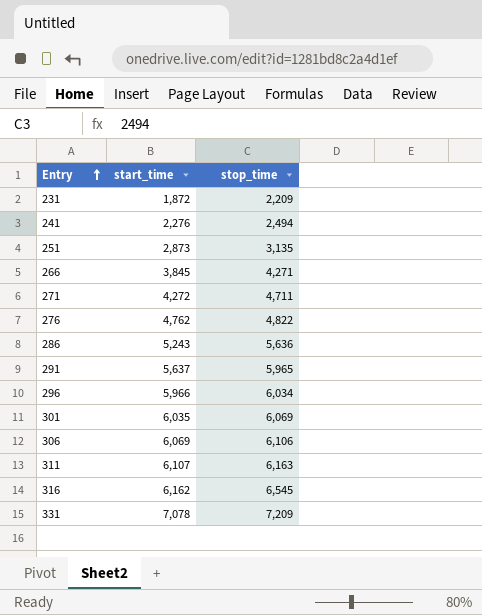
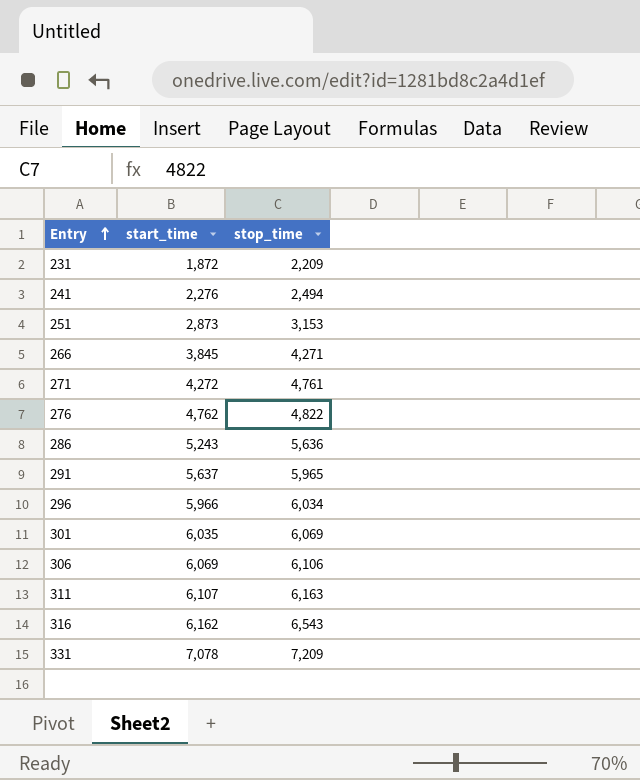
251 | stop_time: 3,135 -> 3,153
271 | stop_time: 4,711 -> 4,761
316 | stop_time: 6,545 -> 6,543

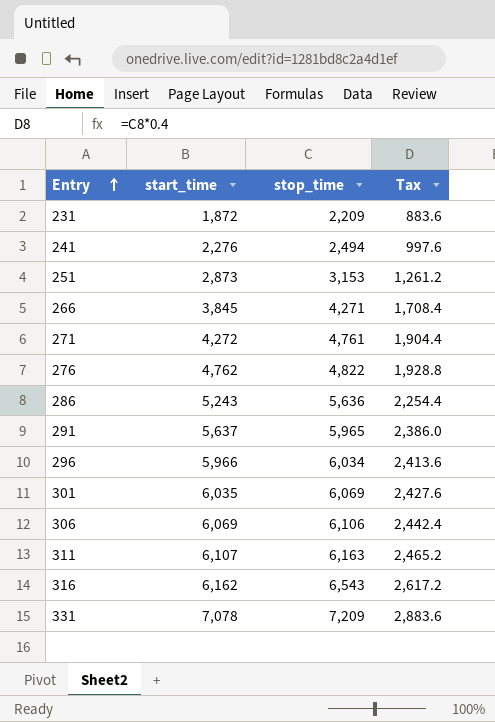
column Tax | formula: none -> [stop_time] * 0.4

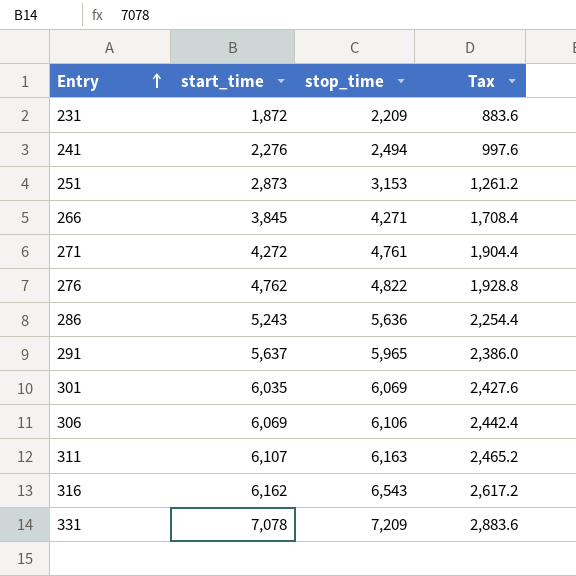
row 296: 5,966 | 6,034 | 2,413.6 -> none

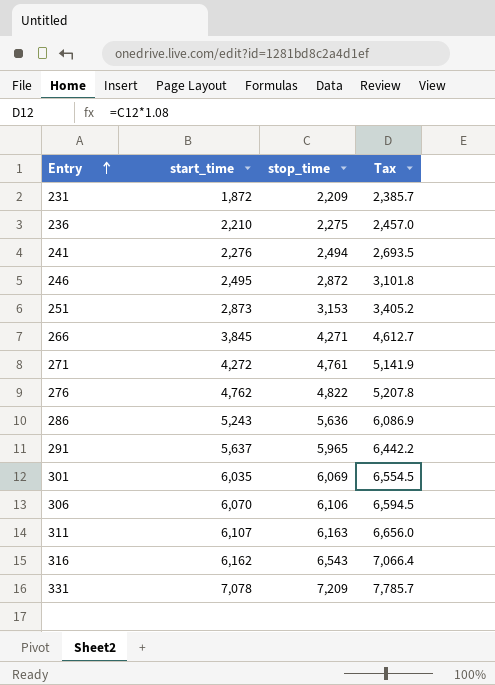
column Tax | formula: [stop_time] * 0.4 -> [stop_time] * 1.08
row 236: none -> 2,210 | 2,275 | 2,457.0
row 246: none -> 2,495 | 2,872 | 3,101.8
306 | start_time: 6,069 -> 6,070

